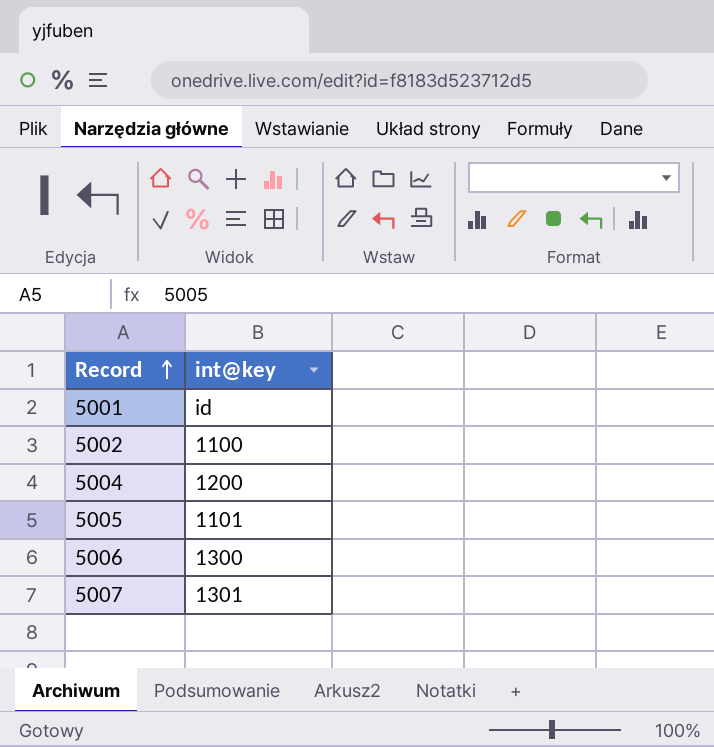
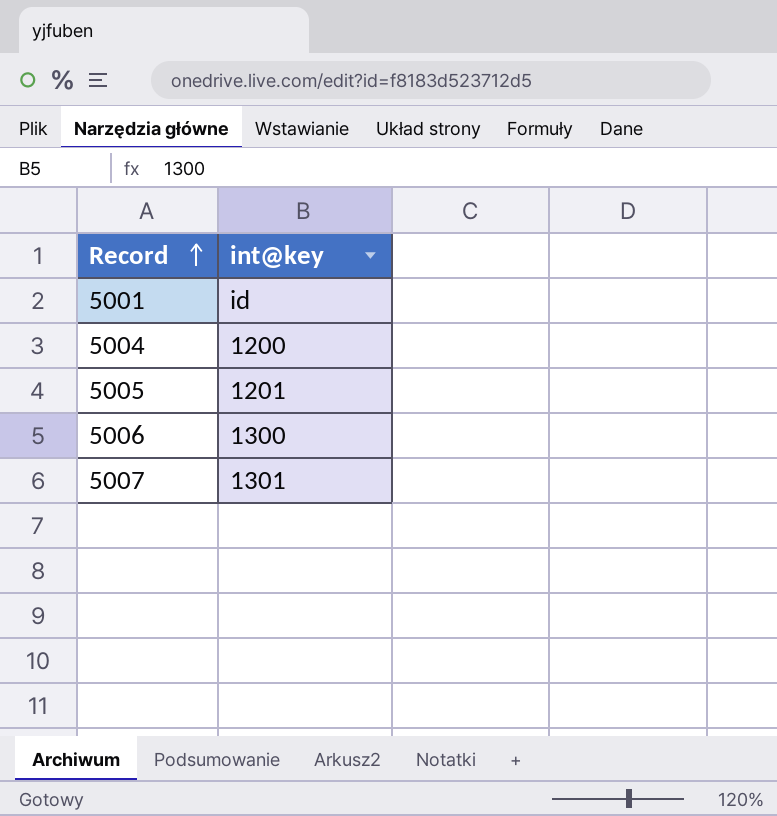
row 5002: 1100 -> none
5005 | int@key: 1101 -> 1201

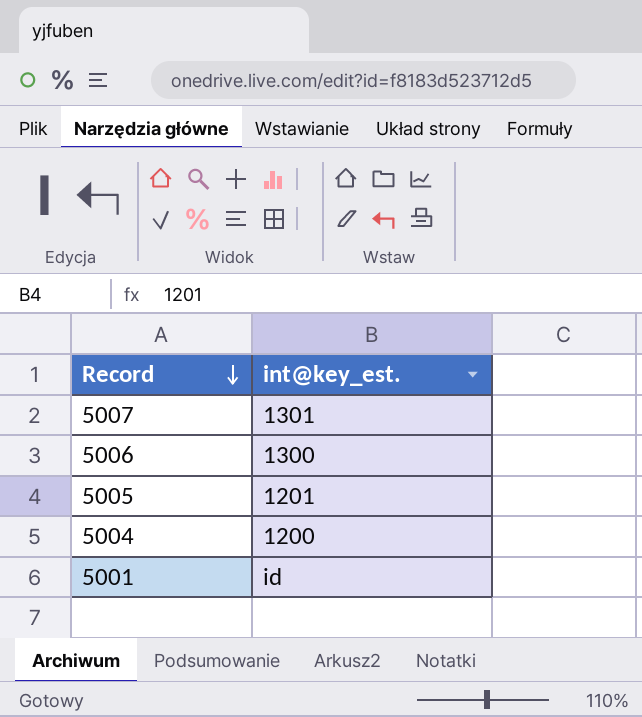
row order: Record ascending -> Record descending
column name: int@key -> int@key_est.

